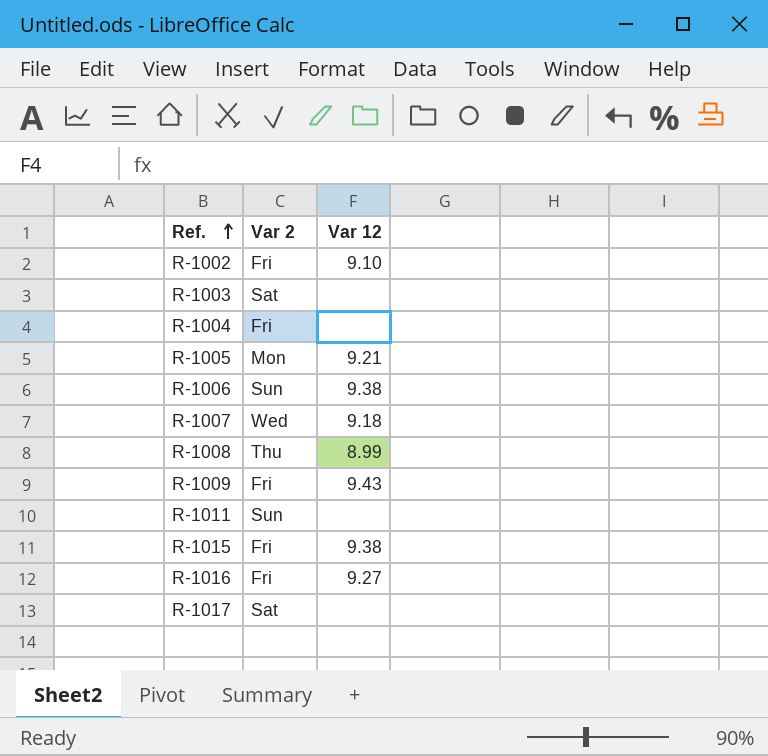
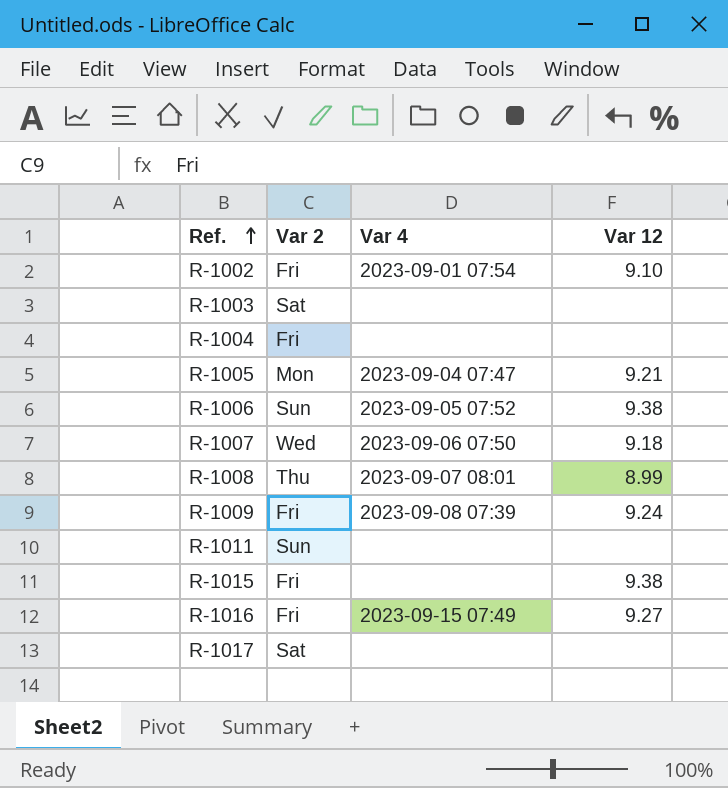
column Var 4 | position: none -> 3
R-1009 | Var 12: 9.43 -> 9.24

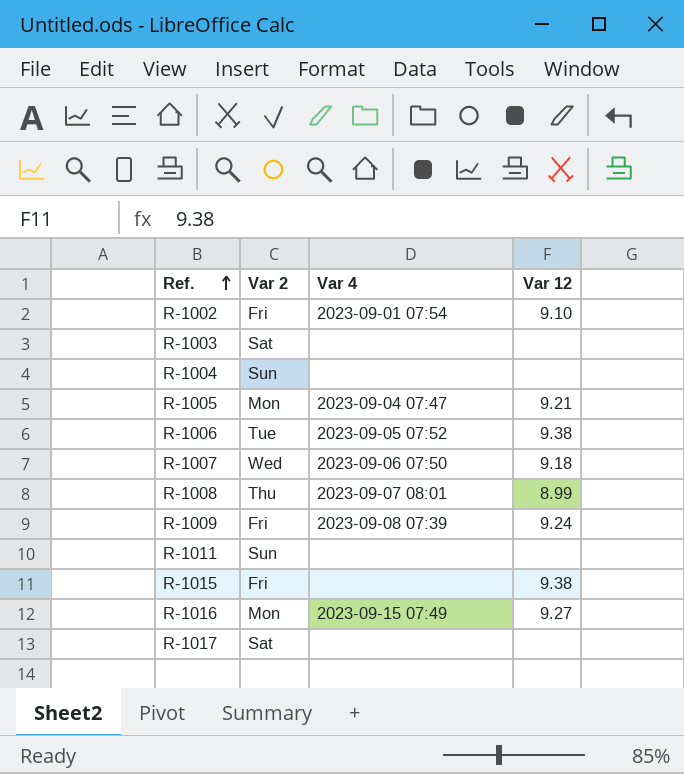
R-1004 | Var 2: Fri -> Sun
R-1006 | Var 2: Sun -> Tue
R-1016 | Var 2: Fri -> Mon

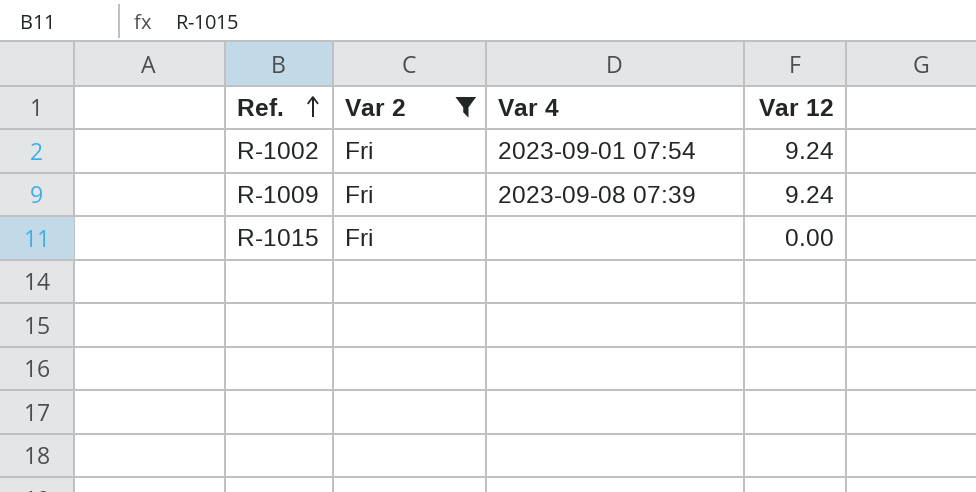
filter: none -> Var 2 = Fri
R-1002 | Var 12: 9.10 -> 9.24
R-1015 | Var 12: 9.38 -> 0.00

